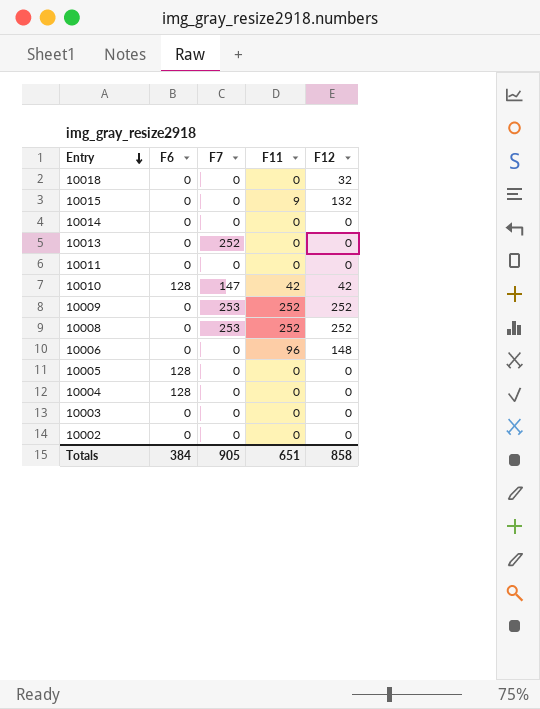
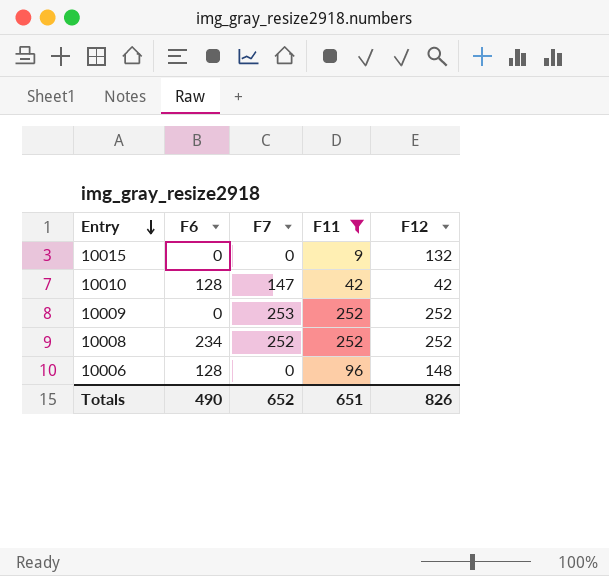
filter: none -> F11 != 0
10008 | F6: 0 -> 234
10008 | F7: 253 -> 252
10006 | F6: 0 -> 128
Totals | F6: 384 -> 490
Totals | F7: 905 -> 652
Totals | F12: 858 -> 826

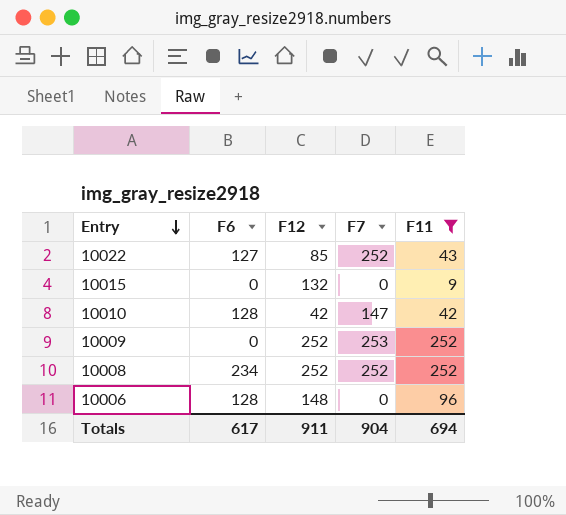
column F12 | position: 5 -> 3
row 10022: none -> 127 | 85 | 252 | 43
Totals | F6: 490 -> 617
Totals | F12: 826 -> 911
Totals | F7: 652 -> 904
Totals | F11: 651 -> 694

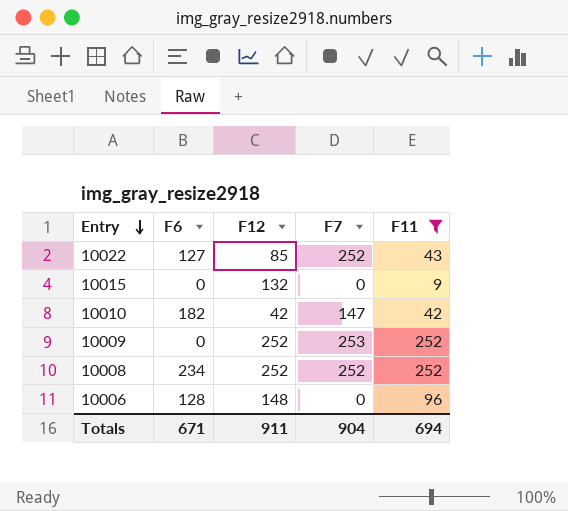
10010 | F6: 128 -> 182
Totals | F6: 617 -> 671

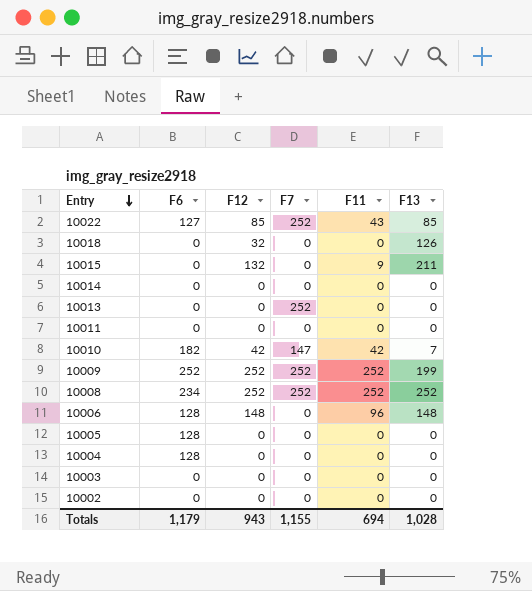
filter: F11 != 0 -> none
column F13 | position: none -> 6
10009 | F6: 0 -> 252
10009 | F7: 253 -> 252
Totals | F6: 671 -> 1,179
Totals | F12: 911 -> 943
Totals | F7: 904 -> 1,155

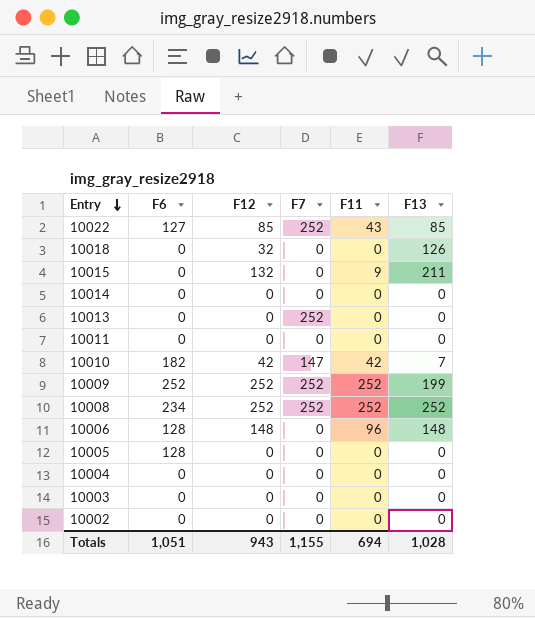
10004 | F6: 128 -> 0
Totals | F6: 1,179 -> 1,051

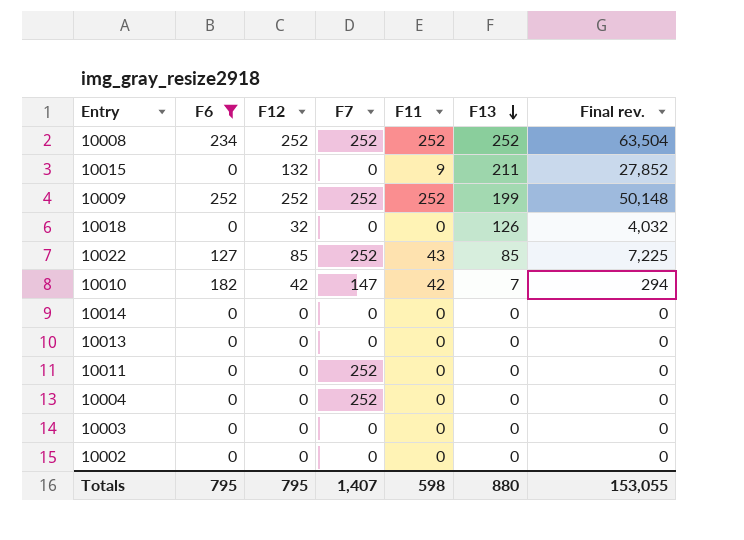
filter: none -> F6 != 128
row order: Entry descending -> F13 descending
column Final rev. | formula: none -> [F12] * [F13]
10013 | F7: 252 -> 0
10011 | F7: 0 -> 252
10004 | F7: 0 -> 252
Totals | F6: 1,051 -> 795
Totals | F12: 943 -> 795
Totals | F7: 1,155 -> 1,407
Totals | F11: 694 -> 598
Totals | F13: 1,028 -> 880

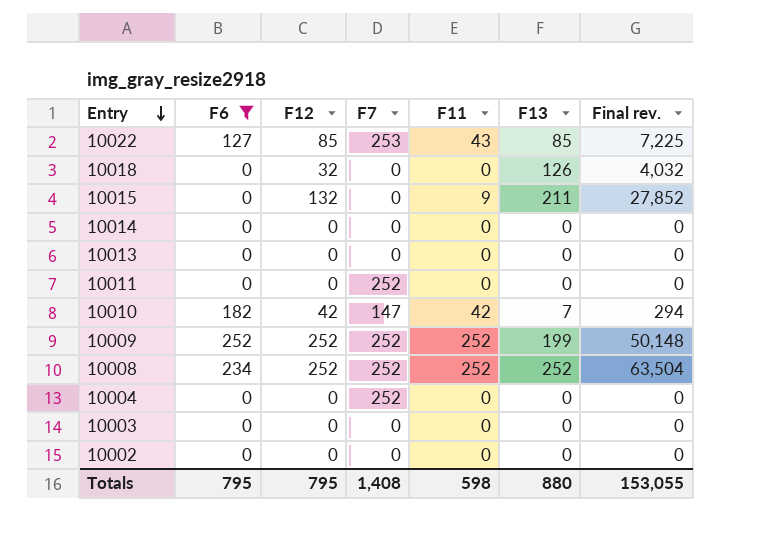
row order: F13 descending -> Entry descending
10022 | F7: 252 -> 253
Totals | F7: 1,407 -> 1,408

